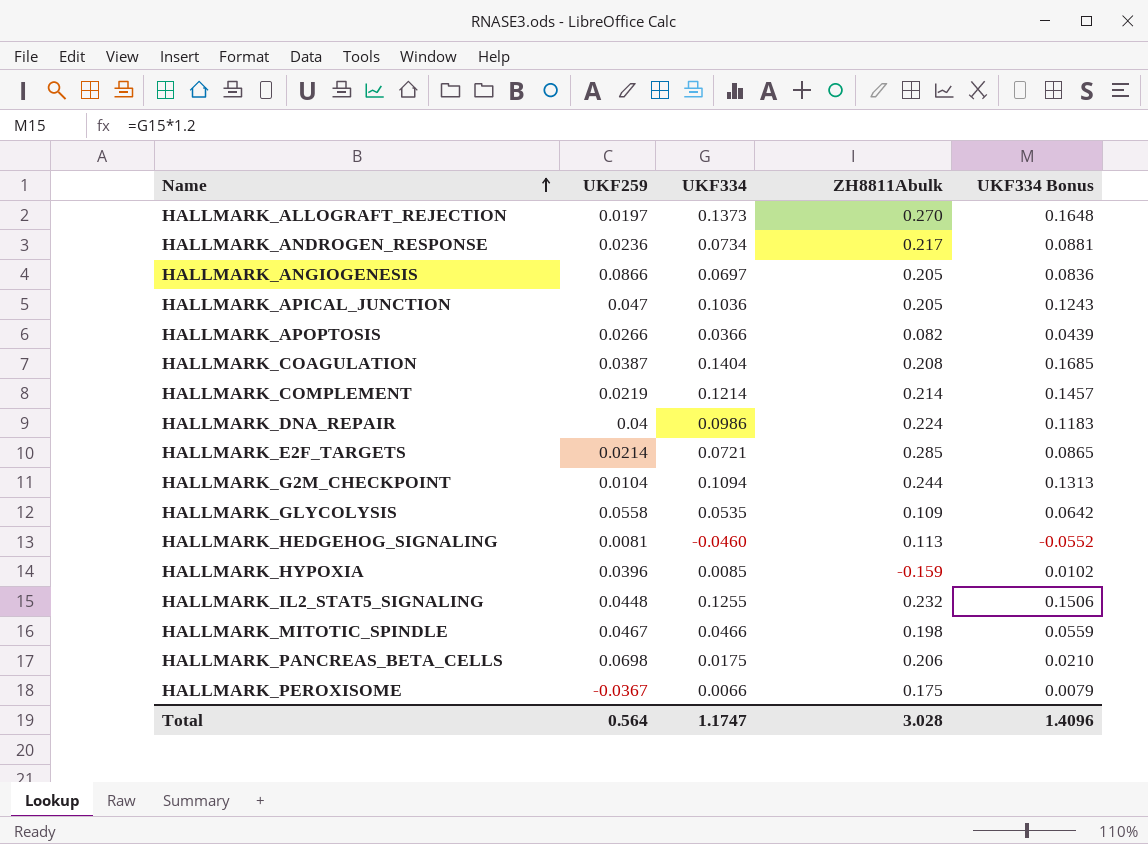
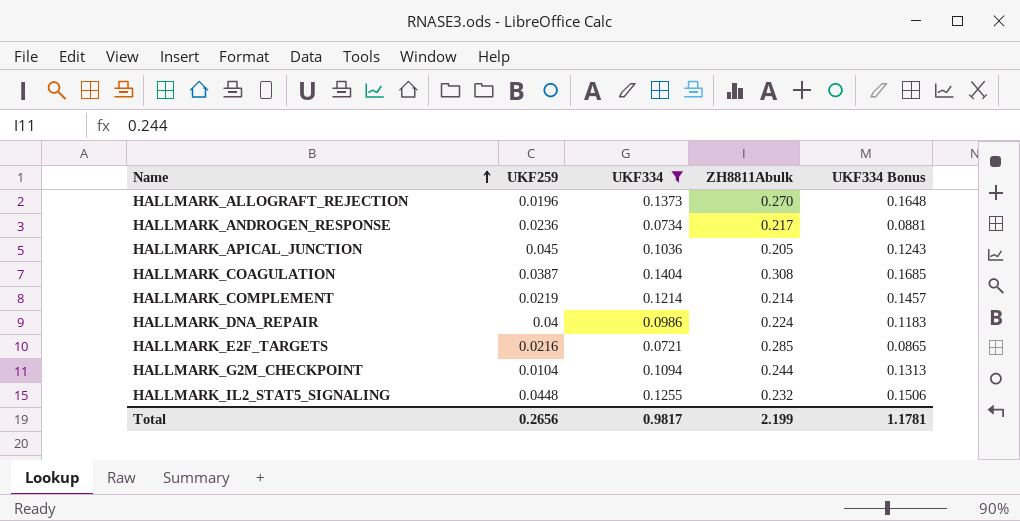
filter: none -> UKF334 >= 0.0721
HALLMARK_ALLOGRAFT_REJECTION | UKF259: 0.0197 -> 0.0196
HALLMARK_APICAL_JUNCTION | UKF259: 0.047 -> 0.045
HALLMARK_COAGULATION | ZH8811Abulk: 0.208 -> 0.308
HALLMARK_E2F_TARGETS | UKF259: 0.0214 -> 0.0216
Total | UKF259: 0.564 -> 0.2656
Total | UKF334: 1.1747 -> 0.9817
Total | ZH8811Abulk: 3.028 -> 2.199
Total | UKF334 Bonus: 1.4096 -> 1.1781

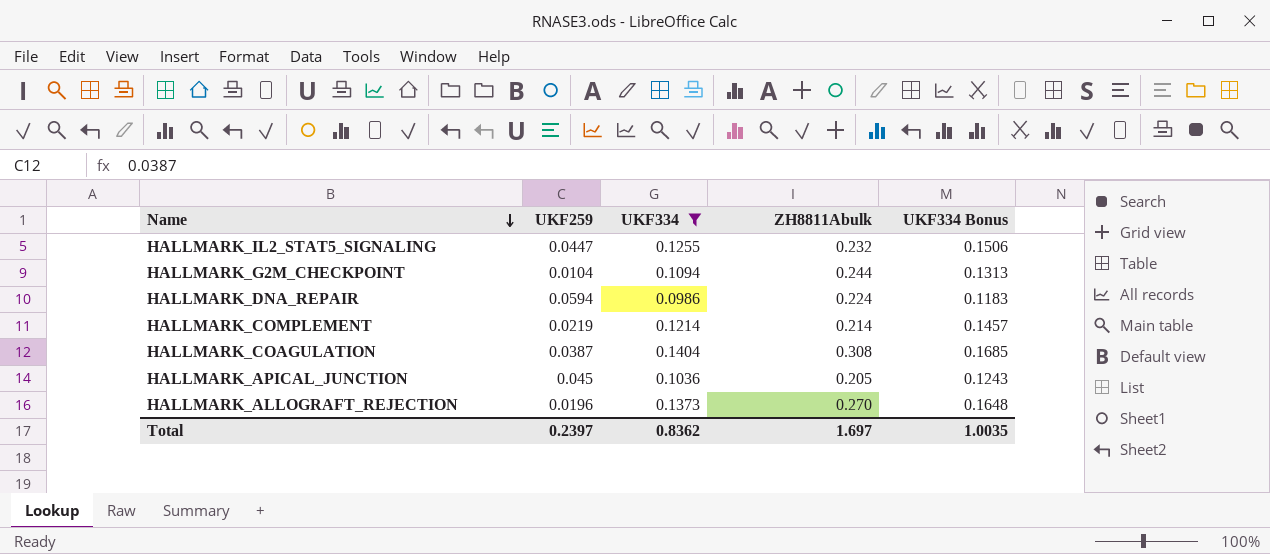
row order: Name ascending -> Name descending
row HALLMARK_ANDROGEN_RESPONSE: 0.0236 | 0.0734 | 0.217 | 0.0881 -> none
row HALLMARK_E2F_TARGETS: 0.0216 | 0.0721 | 0.285 | 0.0865 -> none
HALLMARK_IL2_STAT5_SIGNALING | UKF259: 0.0448 -> 0.0447
HALLMARK_DNA_REPAIR | UKF259: 0.04 -> 0.0594
Total | UKF259: 0.2656 -> 0.2397
Total | UKF334: 0.9817 -> 0.8362
Total | ZH8811Abulk: 2.199 -> 1.697
Total | UKF334 Bonus: 1.1781 -> 1.0035

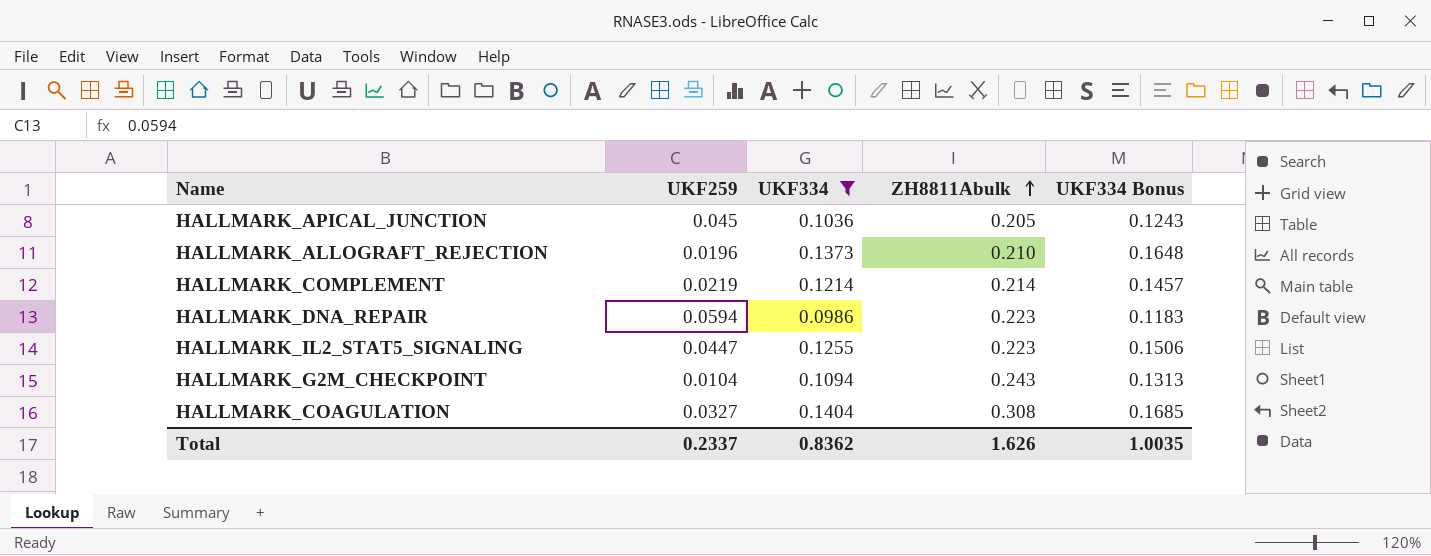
row order: Name descending -> ZH8811Abulk ascending
HALLMARK_ALLOGRAFT_REJECTION | ZH8811Abulk: 0.270 -> 0.210
HALLMARK_DNA_REPAIR | ZH8811Abulk: 0.224 -> 0.223
HALLMARK_IL2_STAT5_SIGNALING | ZH8811Abulk: 0.232 -> 0.223
HALLMARK_G2M_CHECKPOINT | ZH8811Abulk: 0.244 -> 0.243
HALLMARK_COAGULATION | UKF259: 0.0387 -> 0.0327
Total | UKF259: 0.2397 -> 0.2337
Total | ZH8811Abulk: 1.697 -> 1.626

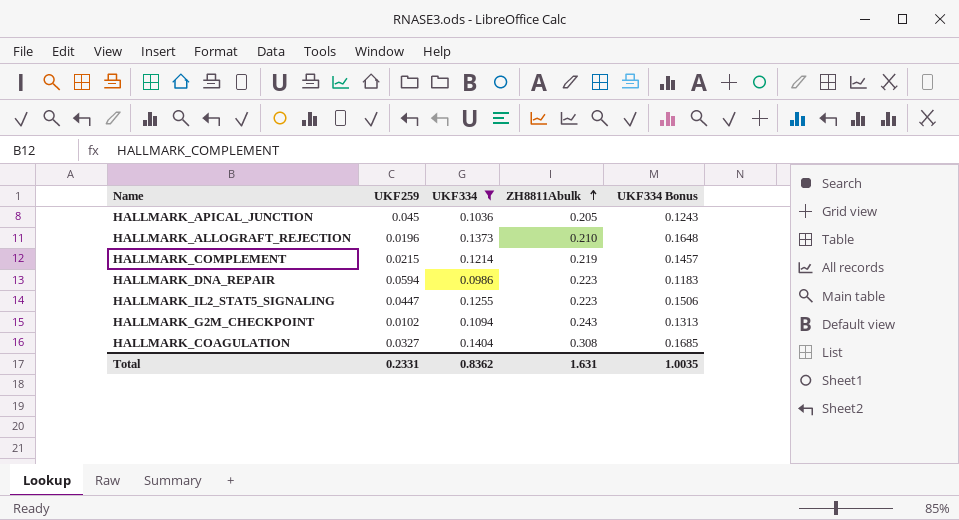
HALLMARK_COMPLEMENT | UKF259: 0.0219 -> 0.0215
HALLMARK_COMPLEMENT | ZH8811Abulk: 0.214 -> 0.219
HALLMARK_G2M_CHECKPOINT | UKF259: 0.0104 -> 0.0102
Total | UKF259: 0.2337 -> 0.2331
Total | ZH8811Abulk: 1.626 -> 1.631

